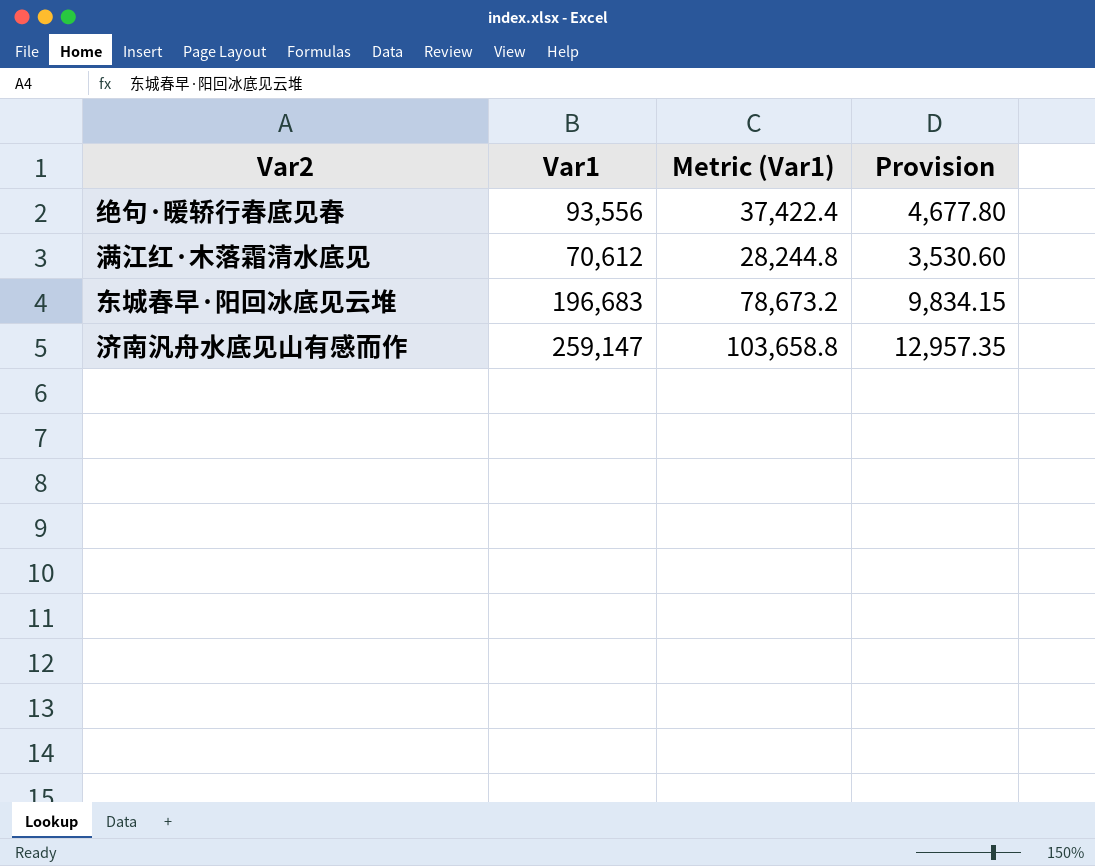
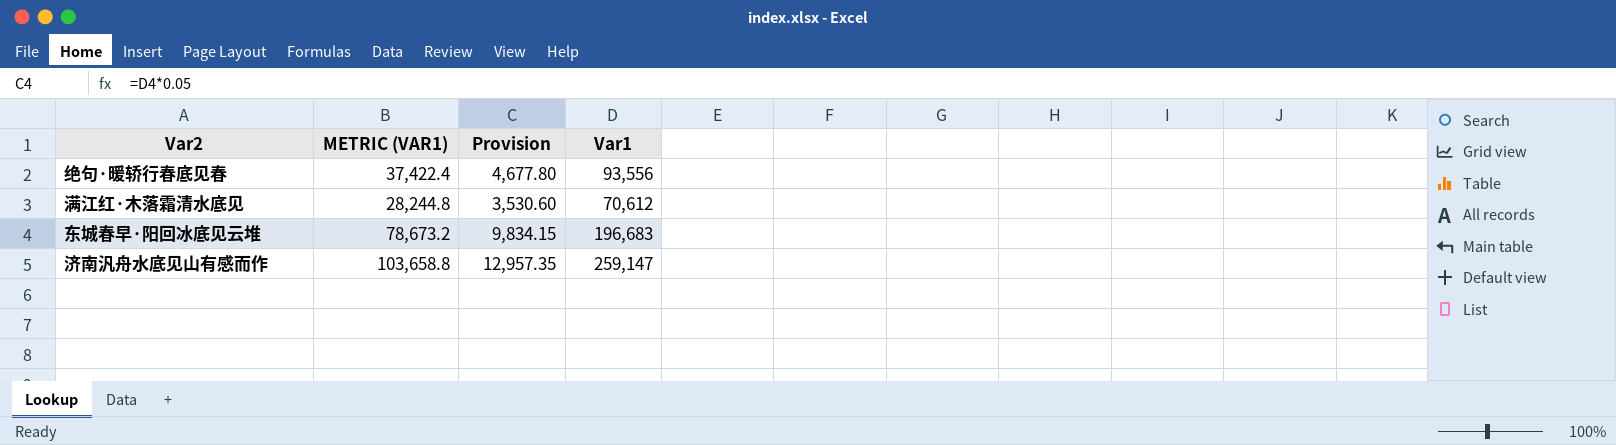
column name: Metric (Var1) -> METRIC (VAR1)
column Var1 | position: 2 -> 4

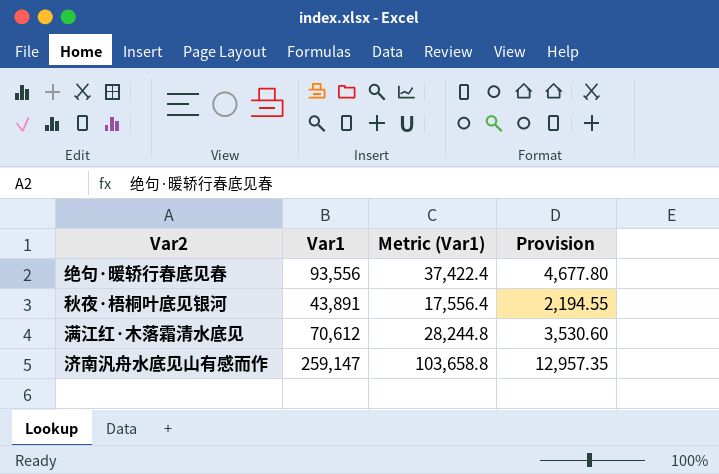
column Var1 | position: 4 -> 2
column name: METRIC (VAR1) -> Metric (Var1)
row 东城春早·阳回冰底见云堆: 78,673.2 | 9,834.15 | 196,683 -> none
row 秋夜·梧桐叶底见银河: none -> 43,891 | 17,556.4 | 2,194.55

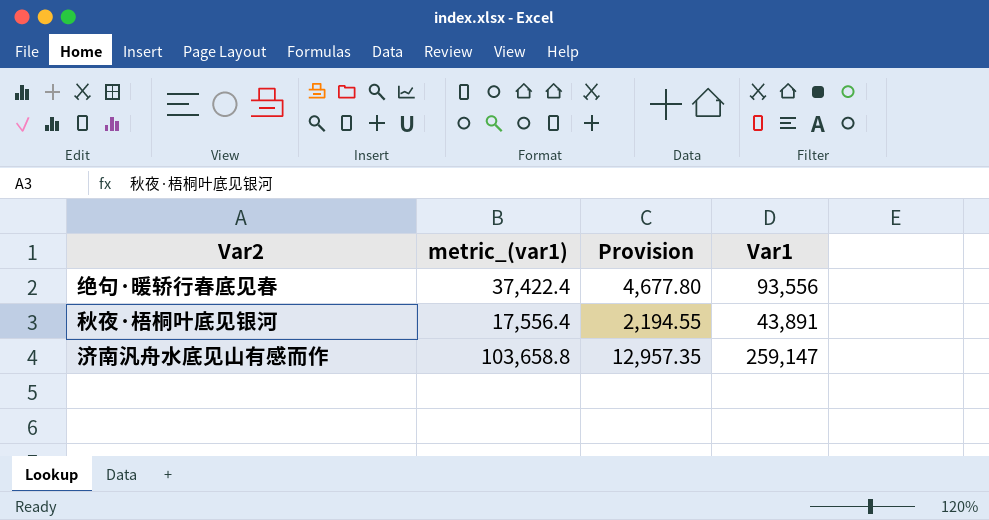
column name: Metric (Var1) -> metric_(var1)
column Var1 | position: 2 -> 4
row 满江红·木落霜清水底见: 70,612 | 28,244.8 | 3,530.60 -> none

